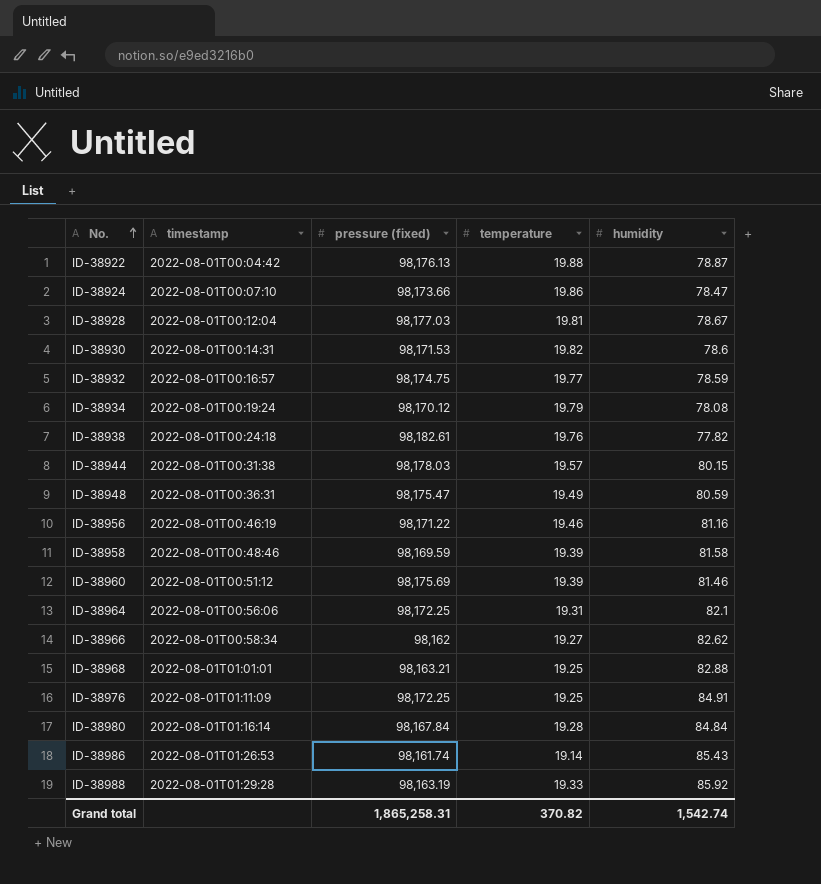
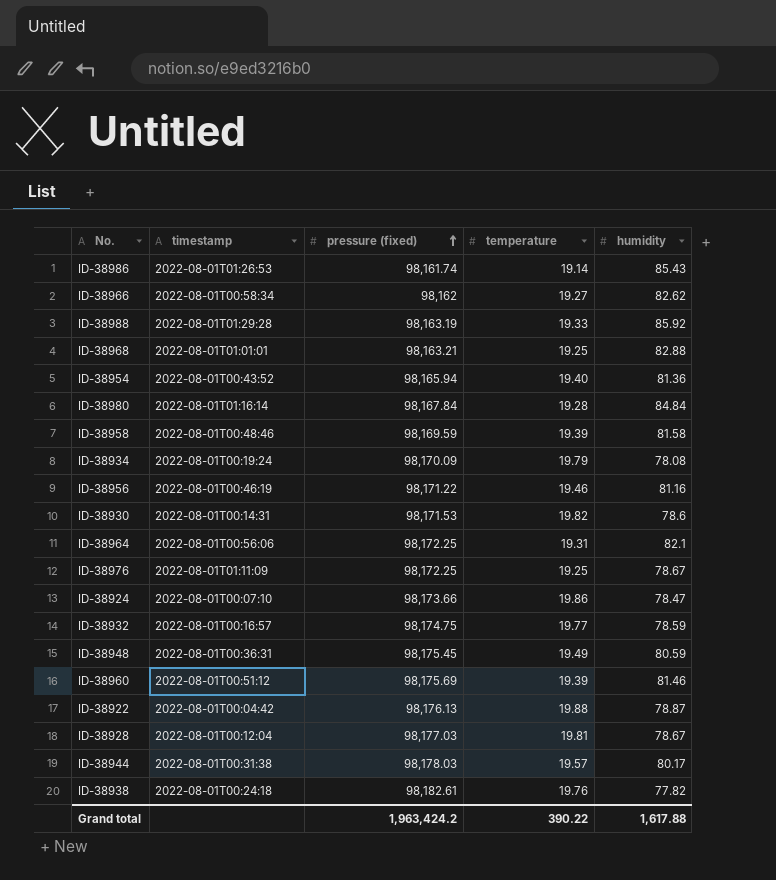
row order: No. ascending -> pressure (fixed) ascending
row ID-38954: none -> 2022-08-01T00:43:52 | 98,165.94 | 19.40 | 81.36
ID-38934 | pressure (fixed): 98,170.12 -> 98,170.09
ID-38976 | humidity: 84.91 -> 78.67
ID-38948 | pressure (fixed): 98,175.47 -> 98,175.45
ID-38944 | humidity: 80.15 -> 80.17
Grand total | pressure (fixed): 1,865,258.31 -> 1,963,424.2
Grand total | temperature: 370.82 -> 390.22
Grand total | humidity: 1,542.74 -> 1,617.88

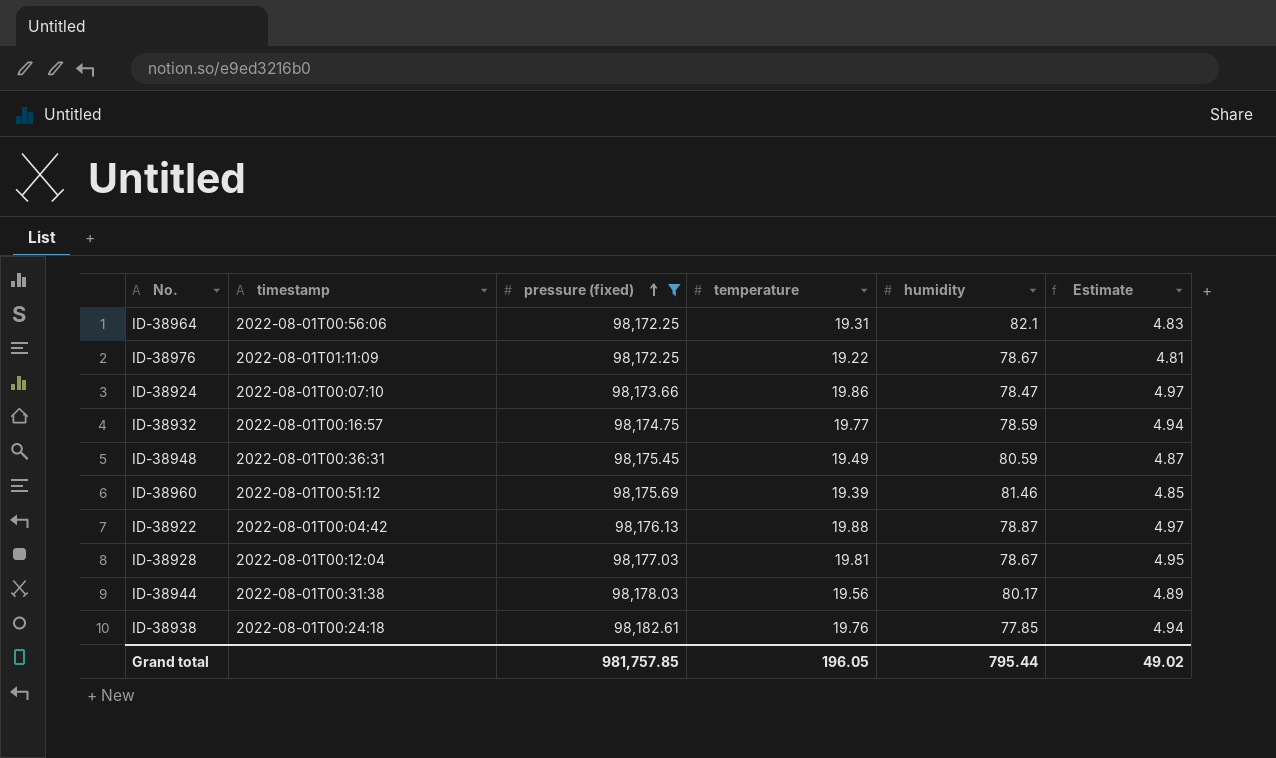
filter: none -> pressure (fixed) >= 98,172.25
column Estimate | formula: none -> [temperature] * 0.25
ID-38976 | temperature: 19.25 -> 19.22
ID-38944 | temperature: 19.57 -> 19.56
ID-38938 | humidity: 77.82 -> 77.85
Grand total | pressure (fixed): 1,963,424.2 -> 981,757.85
Grand total | temperature: 390.22 -> 196.05
Grand total | humidity: 1,617.88 -> 795.44

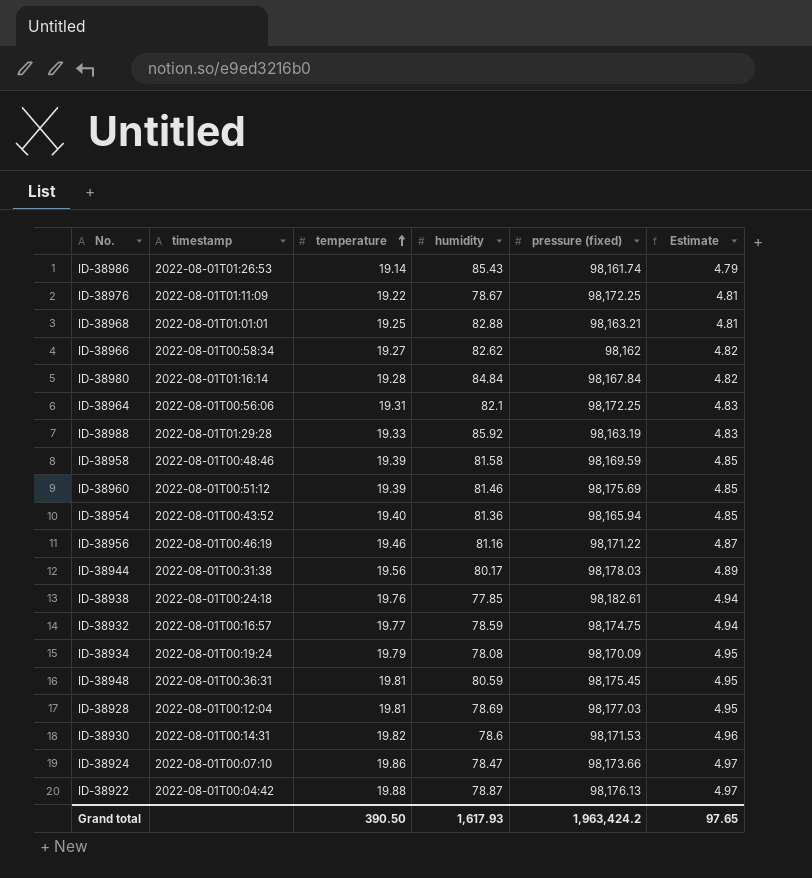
filter: pressure (fixed) >= 98,172.25 -> none
row order: pressure (fixed) ascending -> temperature ascending
column pressure (fixed) | position: 3 -> 5
ID-38948 | temperature: 19.49 -> 19.81
ID-38948 | Estimate: 4.87 -> 4.95
ID-38928 | humidity: 78.67 -> 78.69
Grand total | temperature: 196.05 -> 390.50
Grand total | humidity: 795.44 -> 1,617.93
Grand total | pressure (fixed): 981,757.85 -> 1,963,424.2
Grand total | Estimate: 49.02 -> 97.65

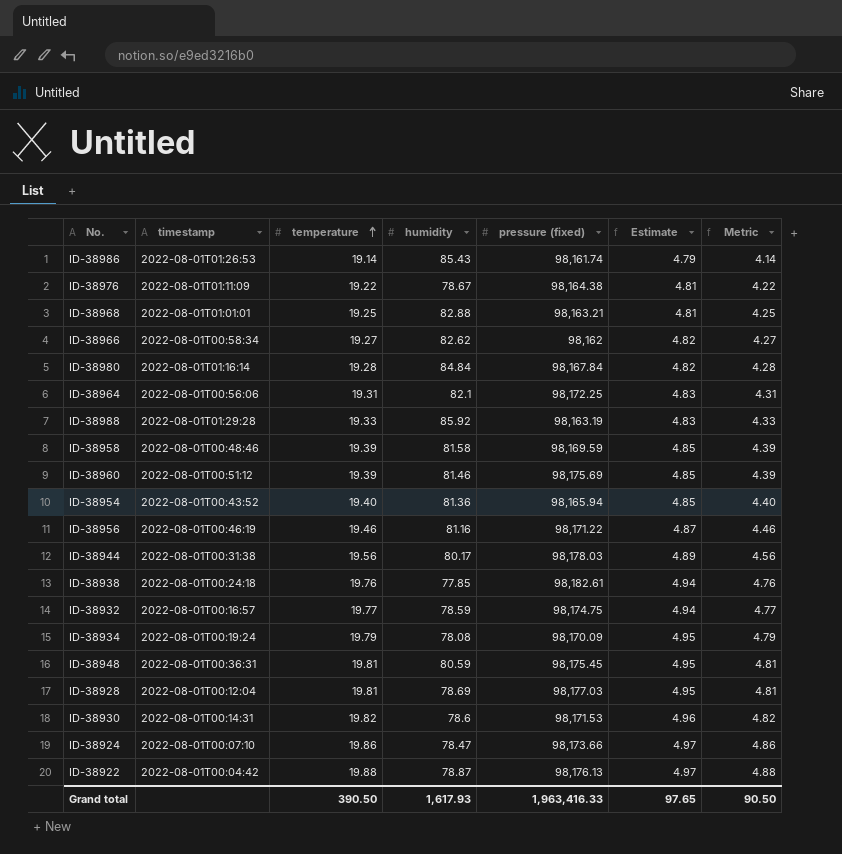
column Metric | formula: none -> [temperature] - 15
ID-38976 | pressure (fixed): 98,172.25 -> 98,164.38
Grand total | pressure (fixed): 1,963,424.2 -> 1,963,416.33

